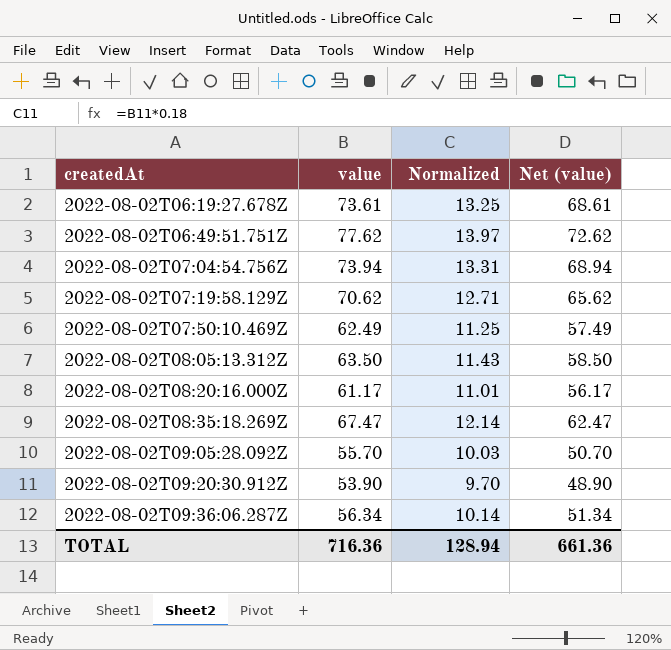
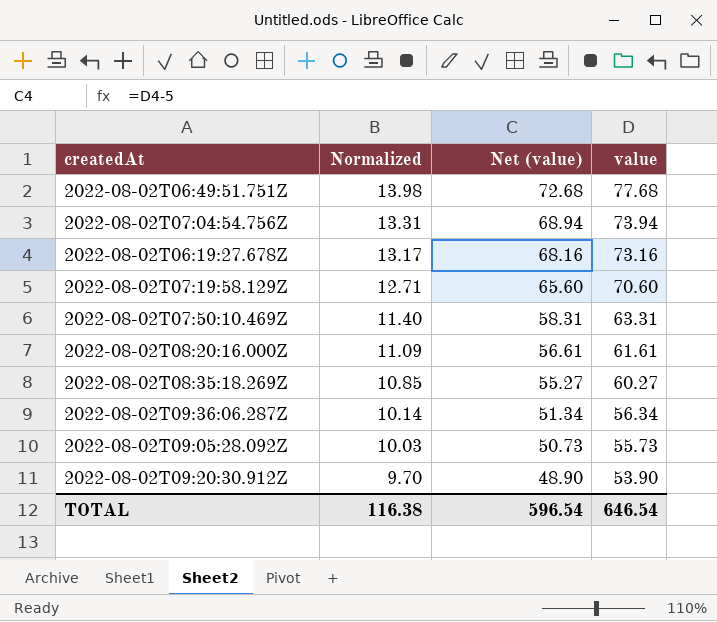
row order: createdAt ascending -> Normalized descending
column value | position: 2 -> 4
row 2022-08-02T08:05:13.312Z: 63.50 | 11.43 | 58.50 -> none
2022-08-02T06:49:51.751Z | Normalized: 13.97 -> 13.98
2022-08-02T06:49:51.751Z | Net (value): 72.62 -> 72.68
2022-08-02T06:49:51.751Z | value: 77.62 -> 77.68
2022-08-02T06:19:27.678Z | Normalized: 13.25 -> 13.17
2022-08-02T06:19:27.678Z | Net (value): 68.61 -> 68.16
2022-08-02T06:19:27.678Z | value: 73.61 -> 73.16
2022-08-02T07:19:58.129Z | Net (value): 65.62 -> 65.60
2022-08-02T07:19:58.129Z | value: 70.62 -> 70.60
2022-08-02T07:50:10.469Z | Normalized: 11.25 -> 11.40
2022-08-02T07:50:10.469Z | Net (value): 57.49 -> 58.31
2022-08-02T07:50:10.469Z | value: 62.49 -> 63.31
2022-08-02T08:20:16.000Z | Normalized: 11.01 -> 11.09
2022-08-02T08:20:16.000Z | Net (value): 56.17 -> 56.61
2022-08-02T08:20:16.000Z | value: 61.17 -> 61.61
2022-08-02T08:35:18.269Z | Normalized: 12.14 -> 10.85
2022-08-02T08:35:18.269Z | Net (value): 62.47 -> 55.27
2022-08-02T08:35:18.269Z | value: 67.47 -> 60.27
2022-08-02T09:05:28.092Z | Net (value): 50.70 -> 50.73
2022-08-02T09:05:28.092Z | value: 55.70 -> 55.73
TOTAL | Normalized: 128.94 -> 116.38
TOTAL | Net (value): 661.36 -> 596.54
TOTAL | value: 716.36 -> 646.54

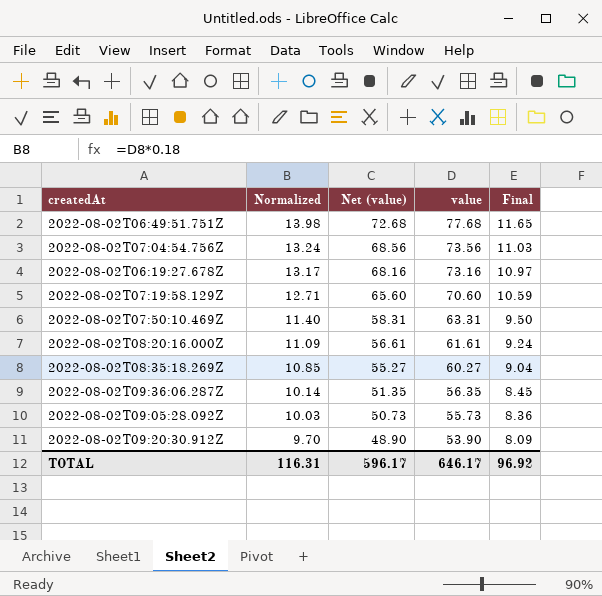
column Final | formula: none -> [value] * 0.15
2022-08-02T07:04:54.756Z | Normalized: 13.31 -> 13.24
2022-08-02T07:04:54.756Z | Net (value): 68.94 -> 68.56
2022-08-02T07:04:54.756Z | value: 73.94 -> 73.56
2022-08-02T09:36:06.287Z | Net (value): 51.34 -> 51.35
2022-08-02T09:36:06.287Z | value: 56.34 -> 56.35
TOTAL | Normalized: 116.38 -> 116.31
TOTAL | Net (value): 596.54 -> 596.17
TOTAL | value: 646.54 -> 646.17

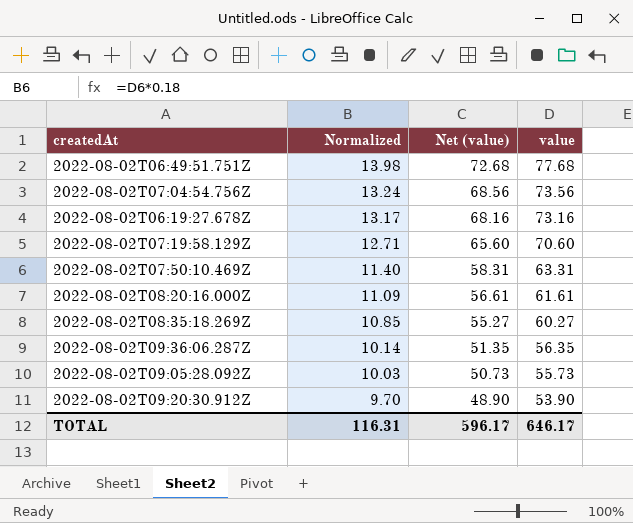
column Final | formula: [value] * 0.15 -> none

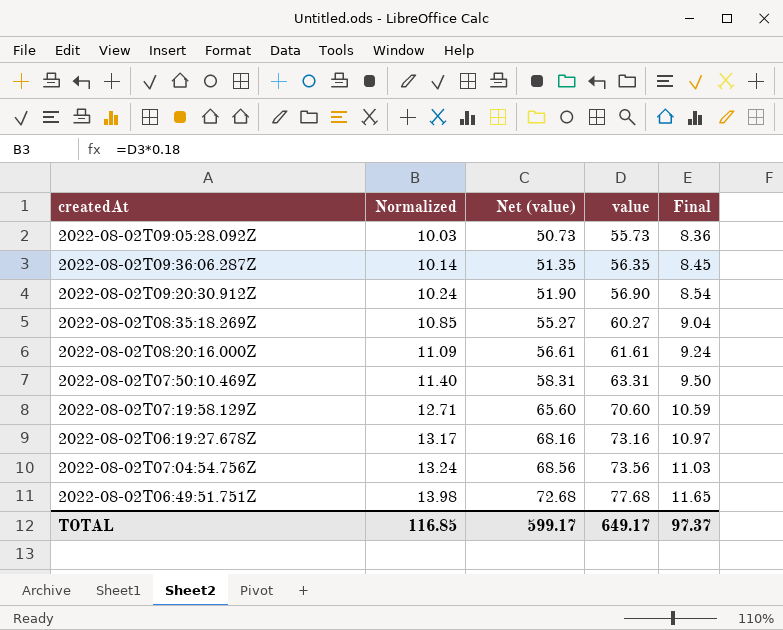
row order: Normalized descending -> Normalized ascending
column Final | formula: none -> [value] * 0.15
2022-08-02T09:20:30.912Z | Normalized: 9.70 -> 10.24
2022-08-02T09:20:30.912Z | Net (value): 48.90 -> 51.90
2022-08-02T09:20:30.912Z | value: 53.90 -> 56.90
TOTAL | Normalized: 116.31 -> 116.85
TOTAL | Net (value): 596.17 -> 599.17
TOTAL | value: 646.17 -> 649.17

